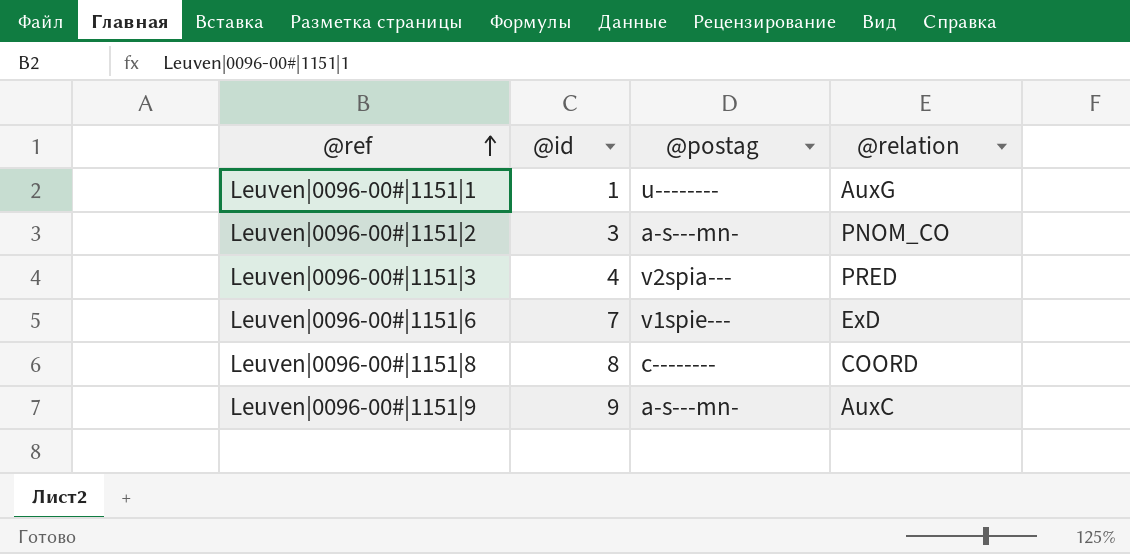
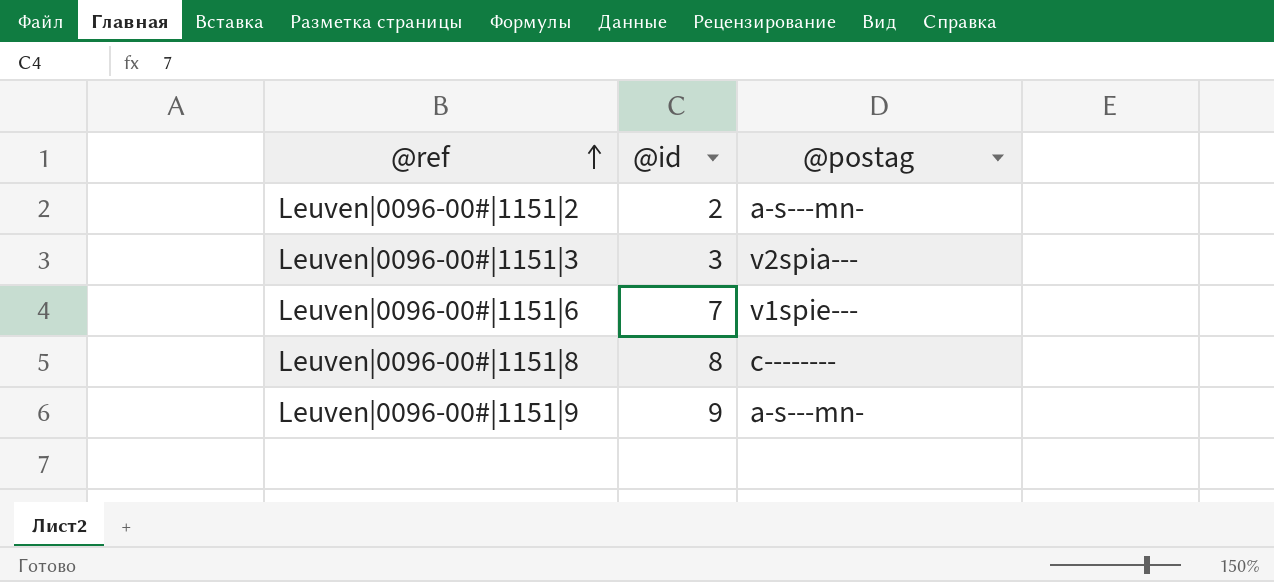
column @relation | position: 4 -> none
row Leuven|0096-00#|1151|1: 1 | u-------- | AuxG -> none
Leuven|0096-00#|1151|2 | @id: 3 -> 2
Leuven|0096-00#|1151|3 | @id: 4 -> 3

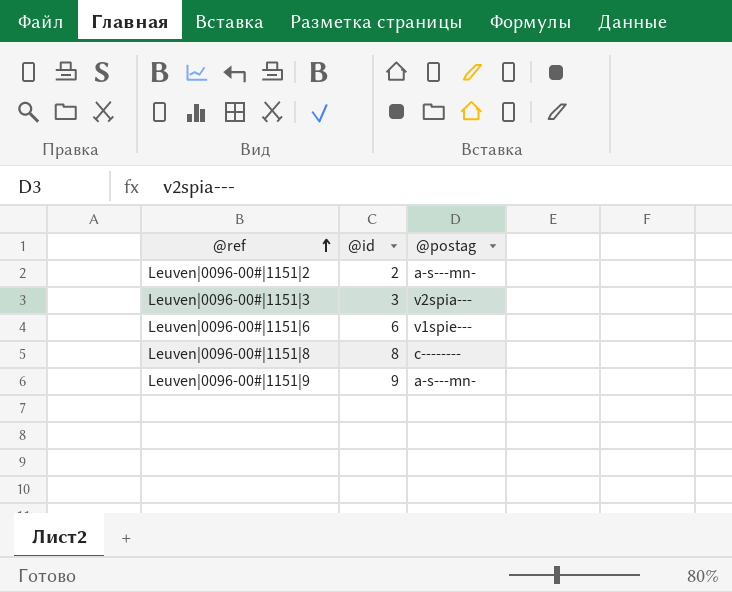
Leuven|0096-00#|1151|6 | @id: 7 -> 6

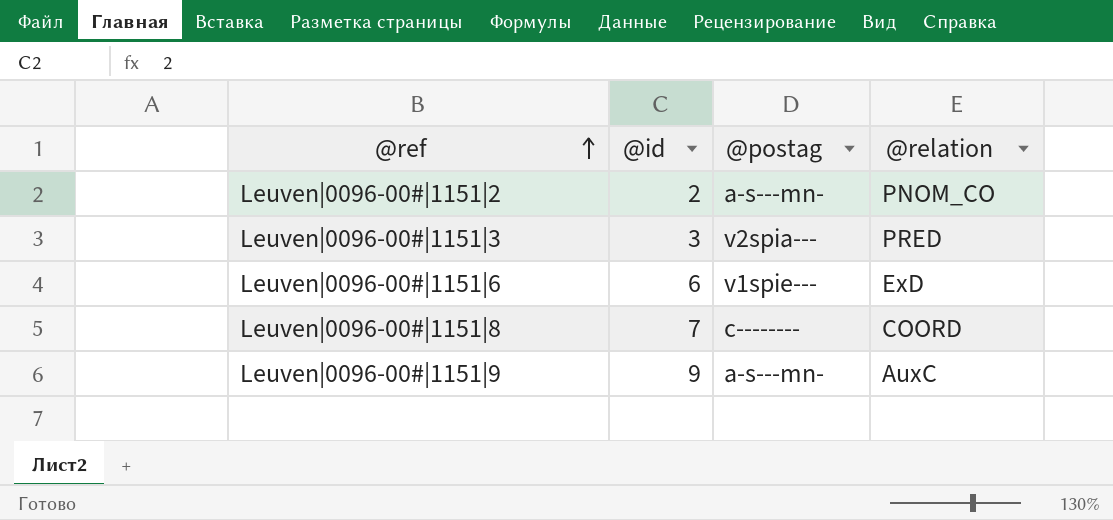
column @relation | position: none -> 4
Leuven|0096-00#|1151|8 | @id: 8 -> 7

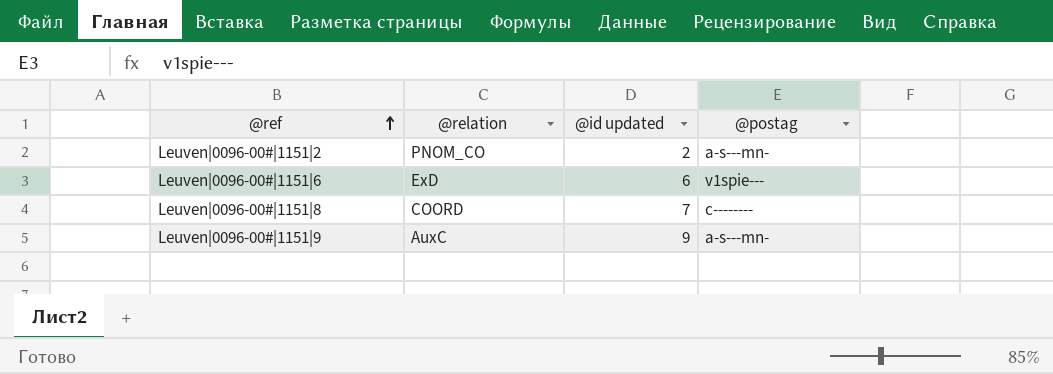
column @relation | position: 4 -> 2
column name: @id -> @id updated
row Leuven|0096-00#|1151|3: 3 | v2spia--- | PRED -> none

